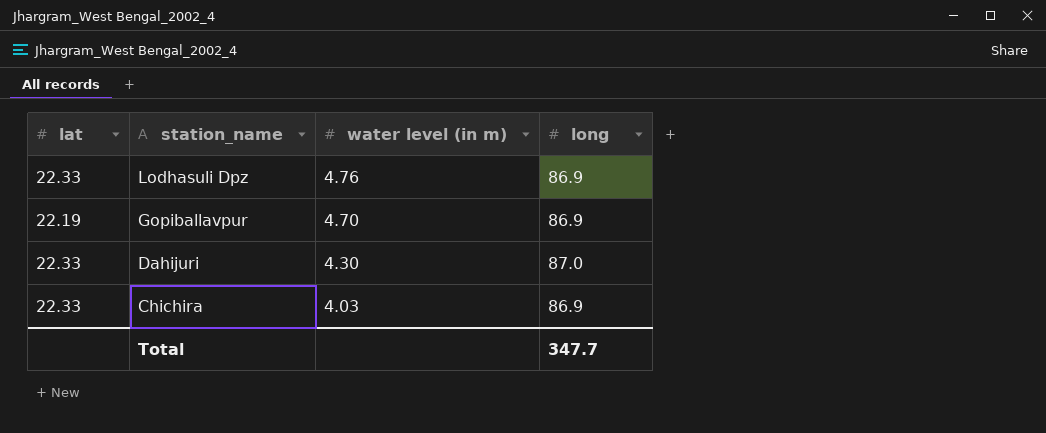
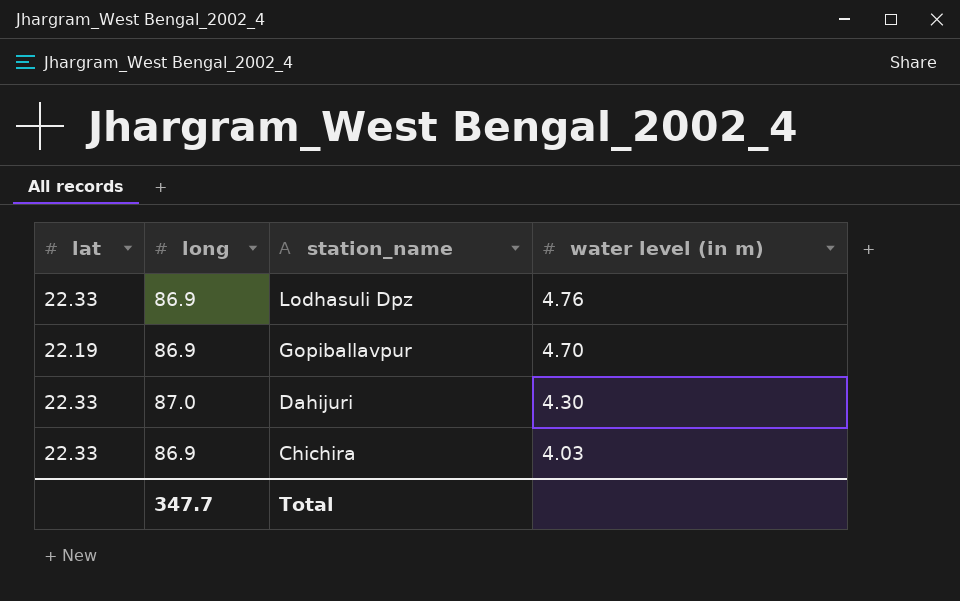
column long | position: 4 -> 2

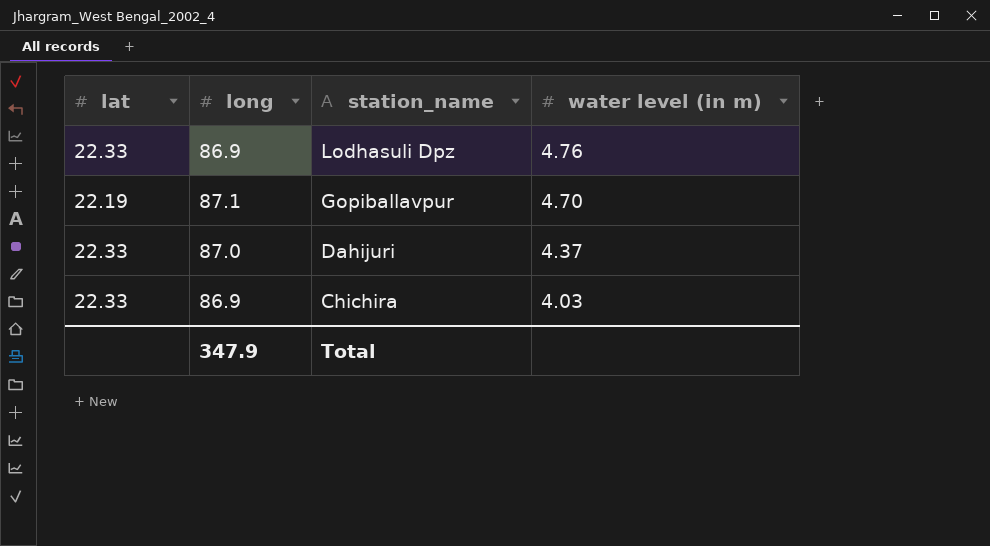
Gopiballavpur | long: 86.9 -> 87.1
Dahijuri | water level (in m): 4.30 -> 4.37
Total | long: 347.7 -> 347.9

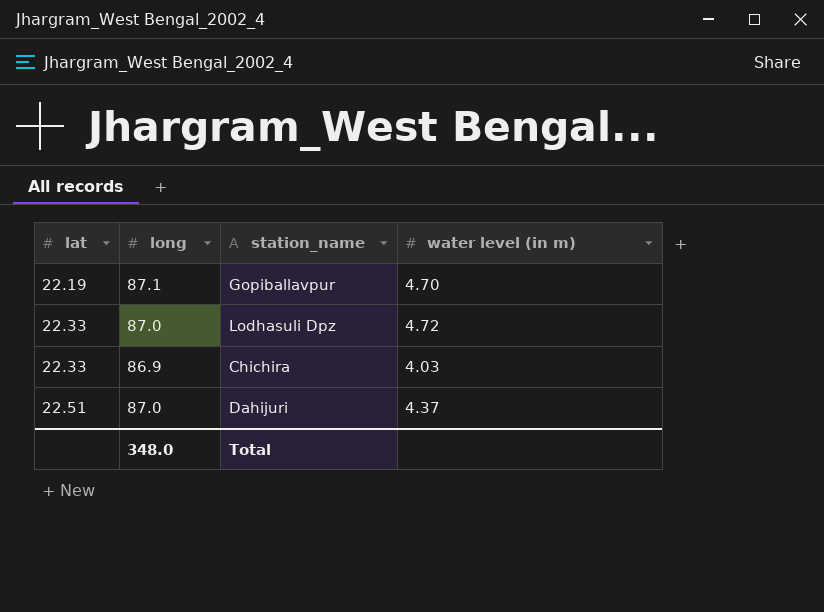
row order: station_name descending -> lat ascending
Lodhasuli Dpz | long: 86.9 -> 87.0
Lodhasuli Dpz | water level (in m): 4.76 -> 4.72
Dahijuri | lat: 22.33 -> 22.51
Total | long: 347.9 -> 348.0

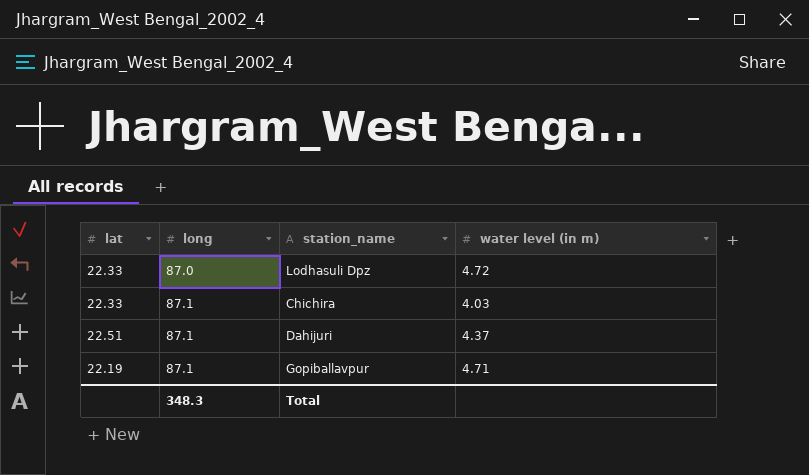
row order: lat ascending -> long ascending
Chichira | long: 86.9 -> 87.1
Dahijuri | long: 87.0 -> 87.1
Gopiballavpur | water level (in m): 4.70 -> 4.71
Total | long: 348.0 -> 348.3

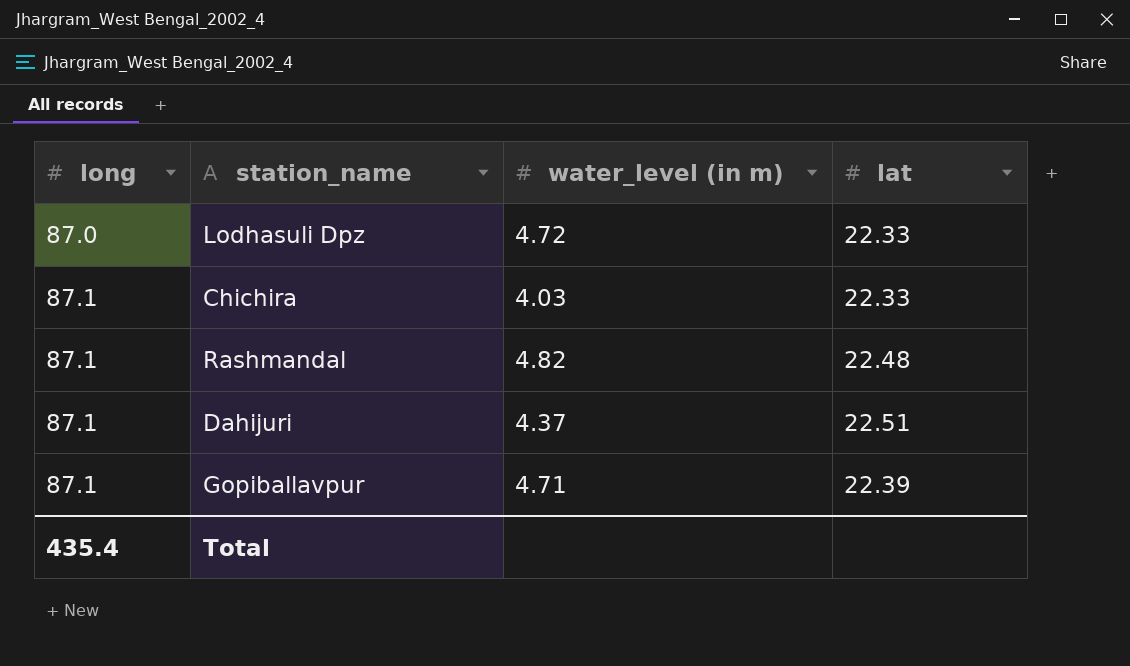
column name: water level (in m) -> water_level (in m)
column lat | position: 1 -> 4
row Rashmandal: none -> 87.1 | 4.82 | 22.48
Gopiballavpur | lat: 22.19 -> 22.39
Total | long: 348.3 -> 435.4

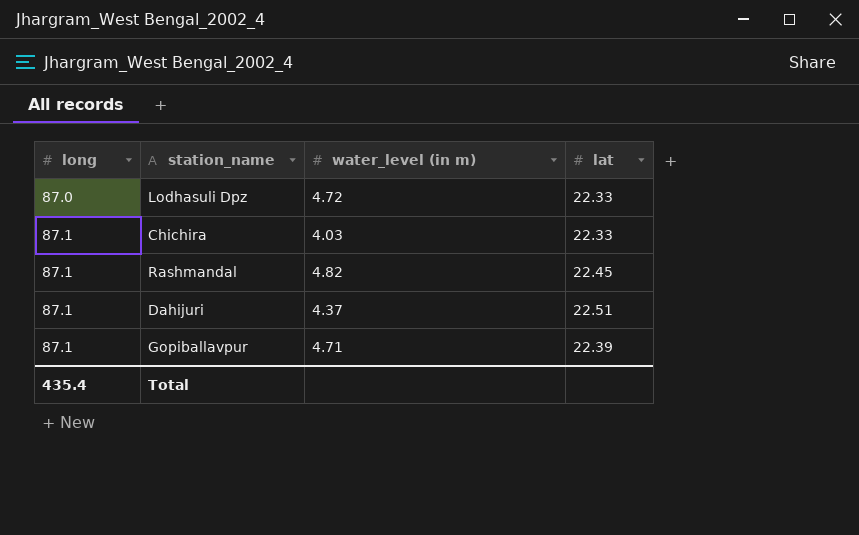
Rashmandal | lat: 22.48 -> 22.45

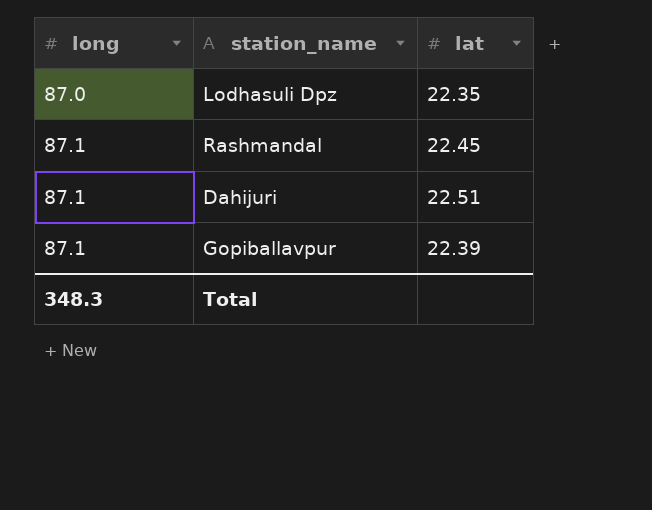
column water_level (in m) | position: 3 -> none
row Chichira: 87.1 | 4.03 | 22.33 -> none
Lodhasuli Dpz | lat: 22.33 -> 22.35
Total | long: 435.4 -> 348.3

